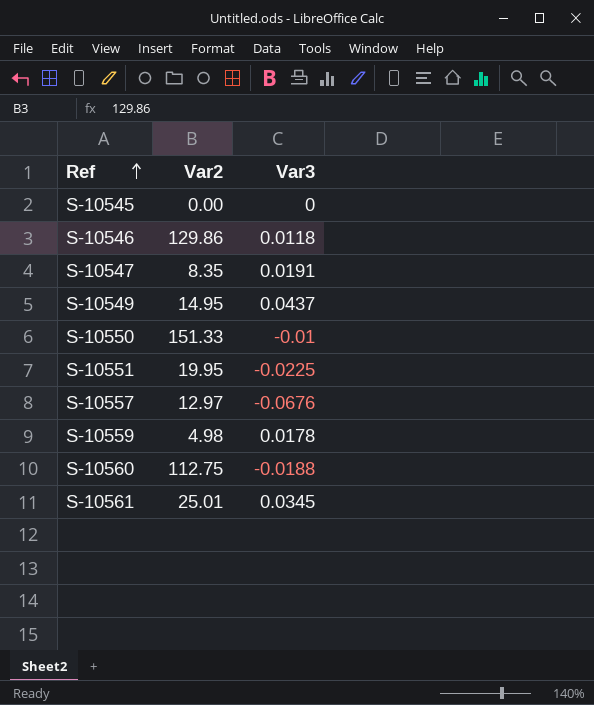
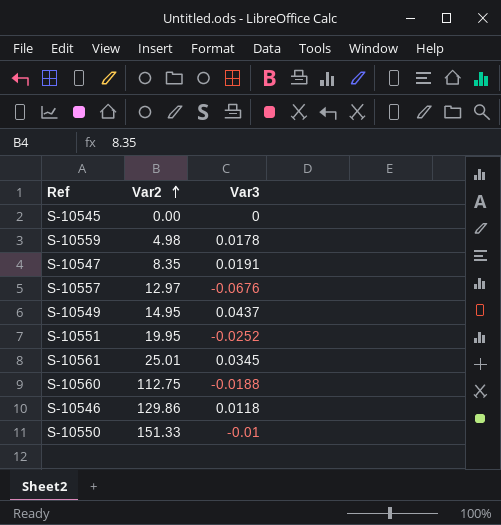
row order: Ref ascending -> Var2 ascending
S-10551 | Var3: -0.0225 -> -0.0252

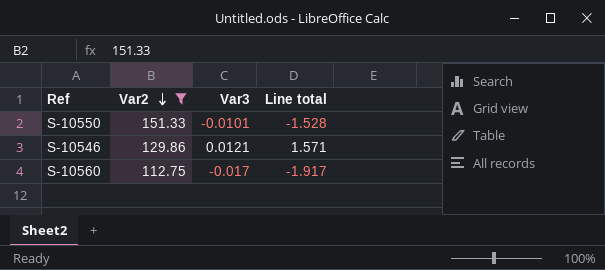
filter: none -> Var2 >= 112.75
row order: Var2 ascending -> Var2 descending
column Line total | formula: none -> [Var2] * [Var3]
S-10550 | Var3: -0.01 -> -0.0101
S-10546 | Var3: 0.0118 -> 0.0121
S-10560 | Var3: -0.0188 -> -0.017

